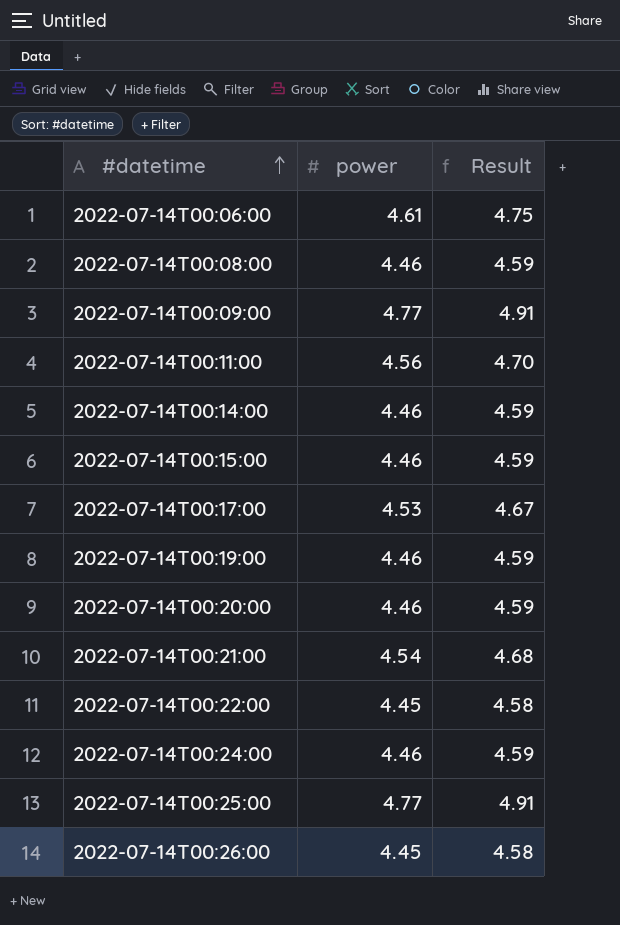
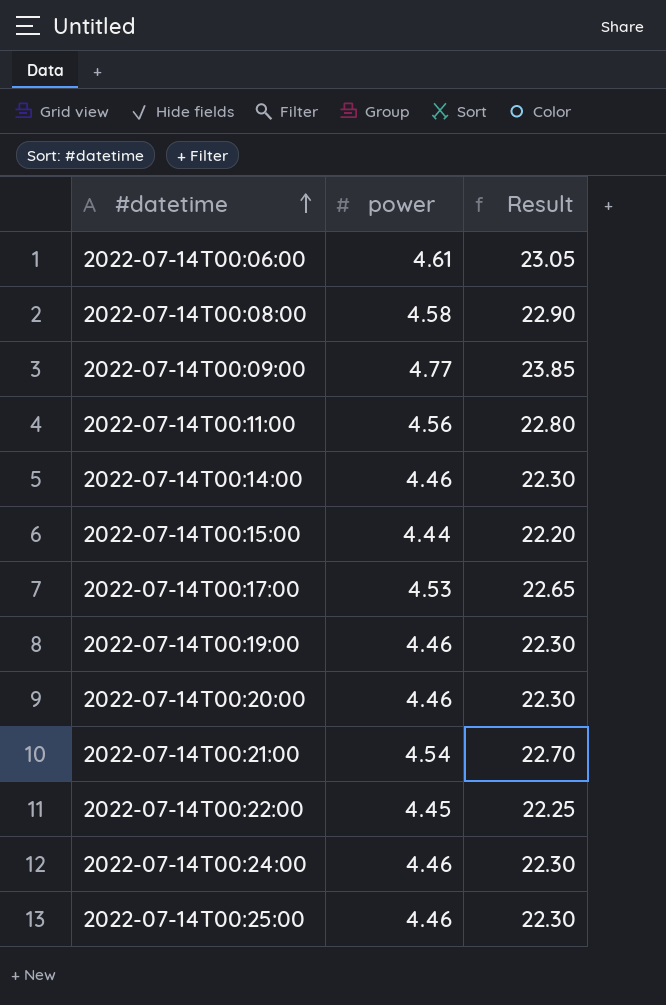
column Result | formula: [power] * 1.03 -> [power] * 5
row 2022-07-14T00:26:00: 4.45 | 4.58 -> none
2022-07-14T00:08:00 | power: 4.46 -> 4.58
2022-07-14T00:15:00 | power: 4.46 -> 4.44
2022-07-14T00:25:00 | power: 4.77 -> 4.46

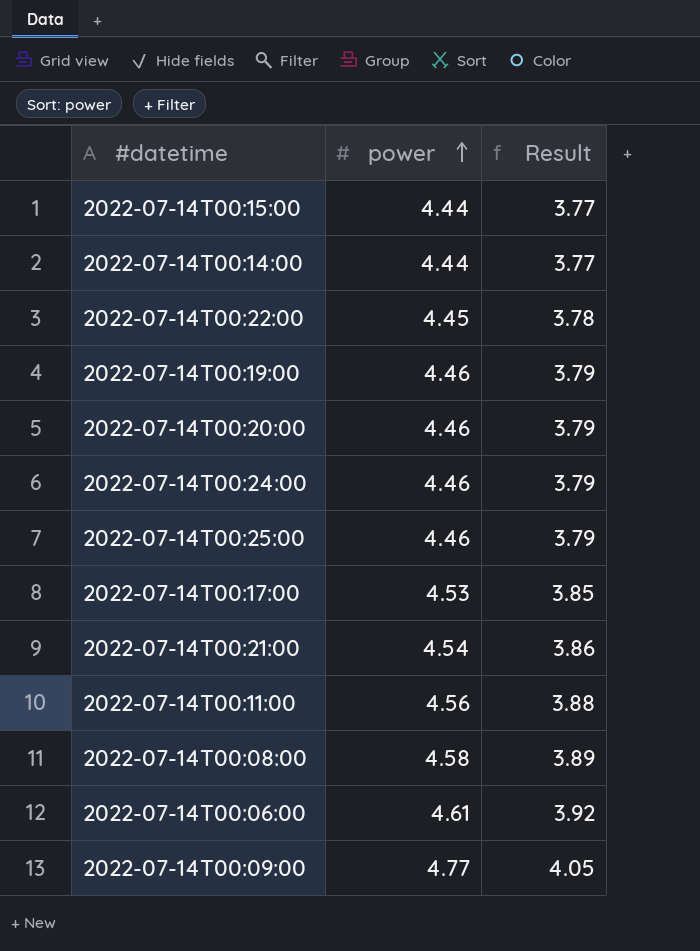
row order: #datetime ascending -> power ascending
column Result | formula: [power] * 5 -> [power] * 0.85
2022-07-14T00:14:00 | power: 4.46 -> 4.44

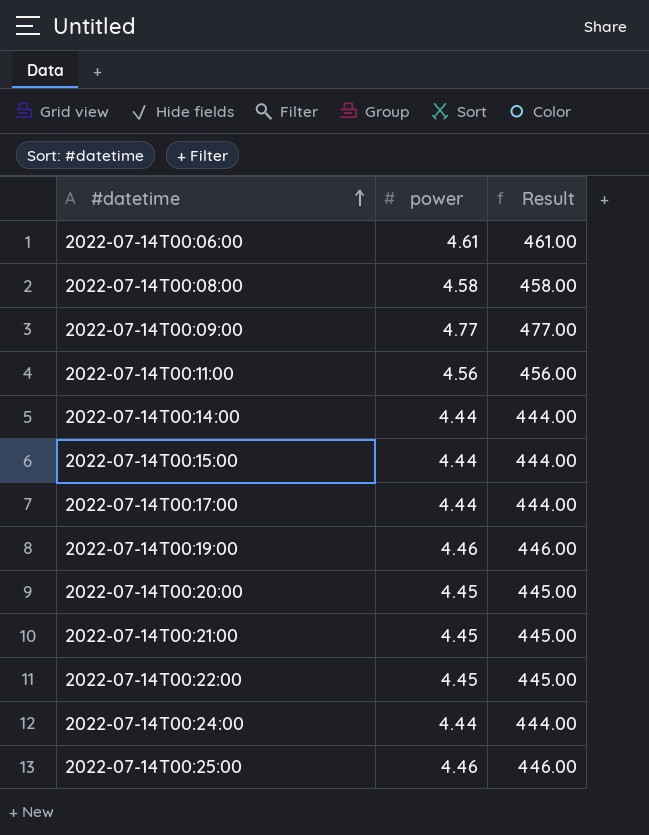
row order: power ascending -> #datetime ascending
column Result | formula: [power] * 0.85 -> [power] * 100
2022-07-14T00:17:00 | power: 4.53 -> 4.44
2022-07-14T00:20:00 | power: 4.46 -> 4.45
2022-07-14T00:21:00 | power: 4.54 -> 4.45
2022-07-14T00:24:00 | power: 4.46 -> 4.44

